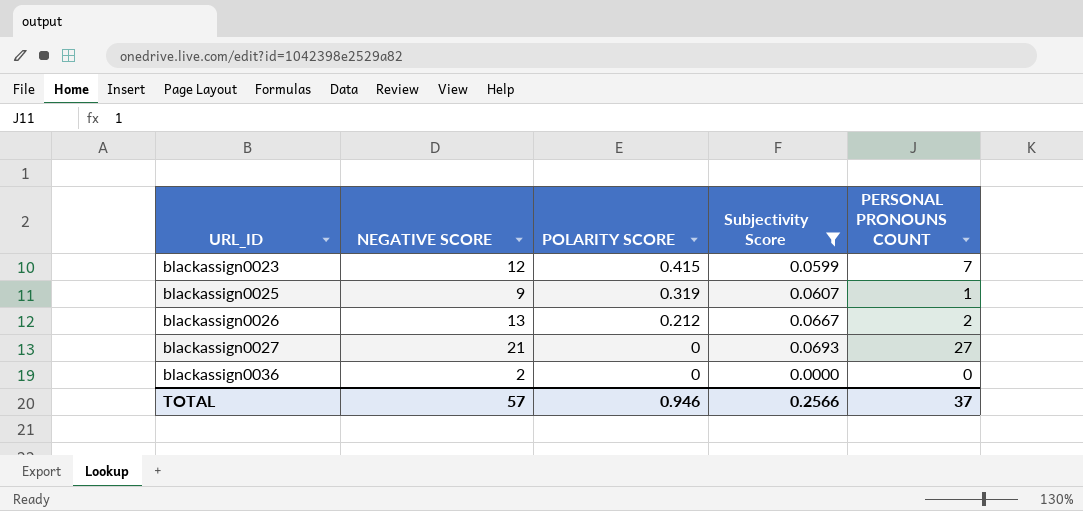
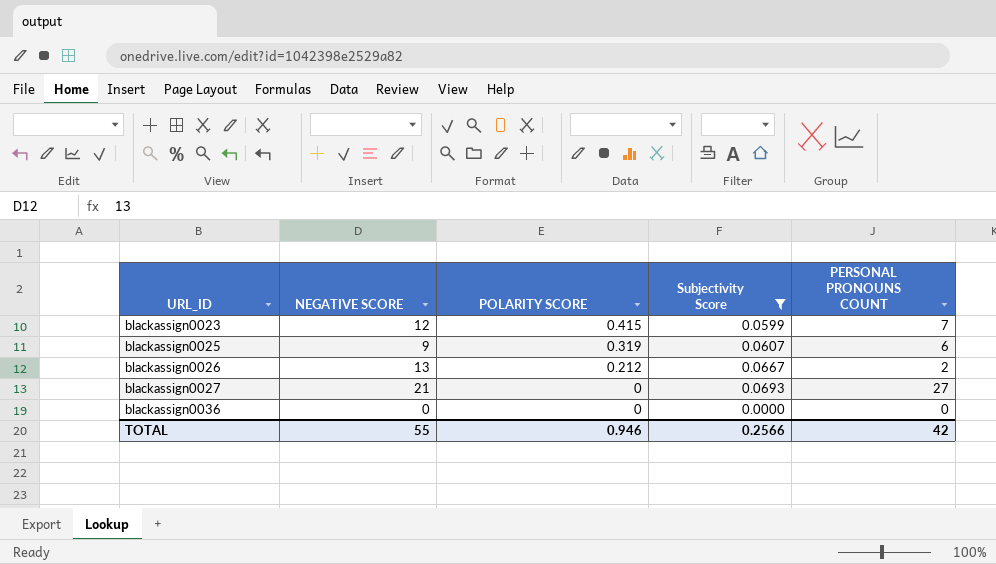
blackassign0025 | PERSONAL PRONOUNS COUNT: 1 -> 6
blackassign0036 | NEGATIVE SCORE: 2 -> 0
TOTAL | NEGATIVE SCORE: 57 -> 55
TOTAL | PERSONAL PRONOUNS COUNT: 37 -> 42

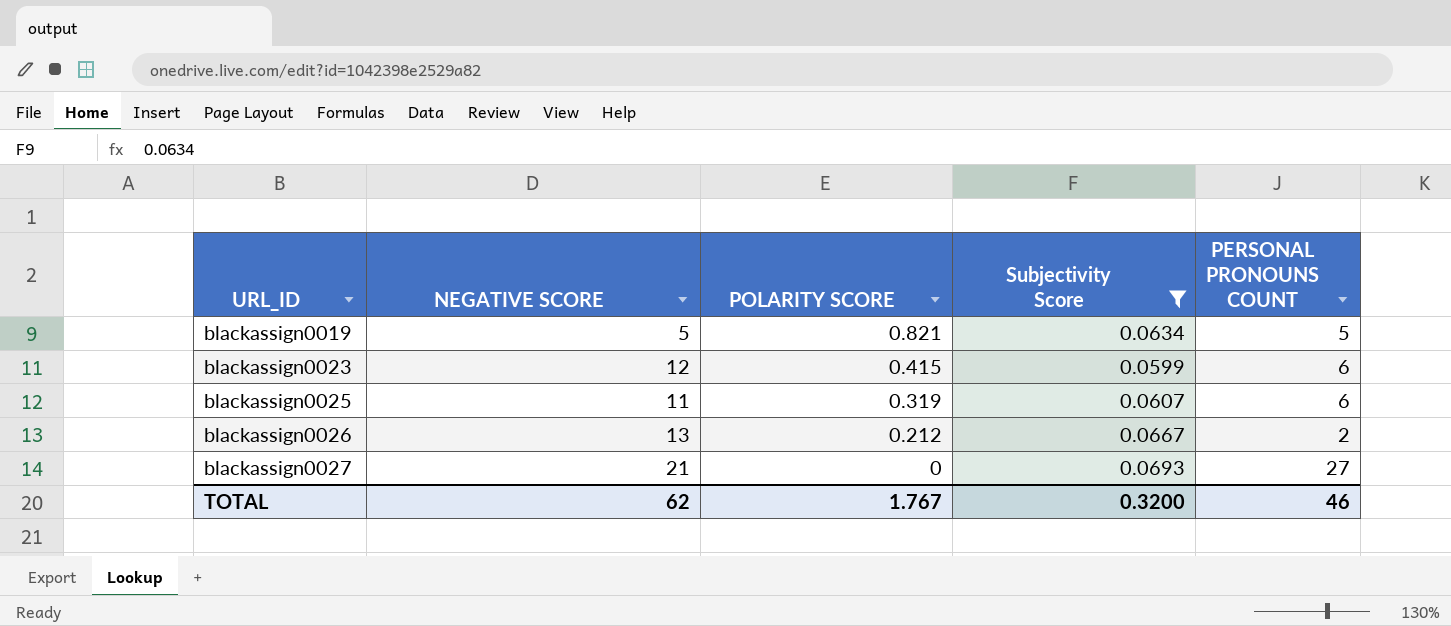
row blackassign0036: 0 | 0 | 0.0000 | 0 -> none
row blackassign0019: none -> 5 | 0.821 | 0.0634 | 5
blackassign0023 | PERSONAL PRONOUNS COUNT: 7 -> 6
blackassign0025 | NEGATIVE SCORE: 9 -> 11
TOTAL | NEGATIVE SCORE: 55 -> 62
TOTAL | POLARITY SCORE: 0.946 -> 1.767
TOTAL | Subjectivity Score: 0.2566 -> 0.3200
TOTAL | PERSONAL PRONOUNS COUNT: 42 -> 46

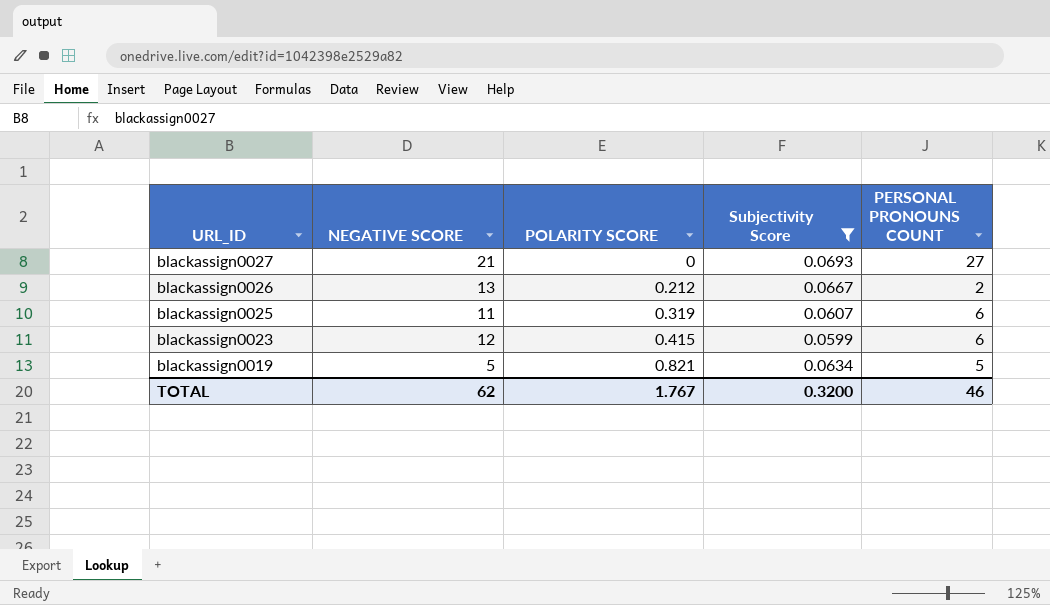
row order: URL_ID ascending -> URL_ID descending

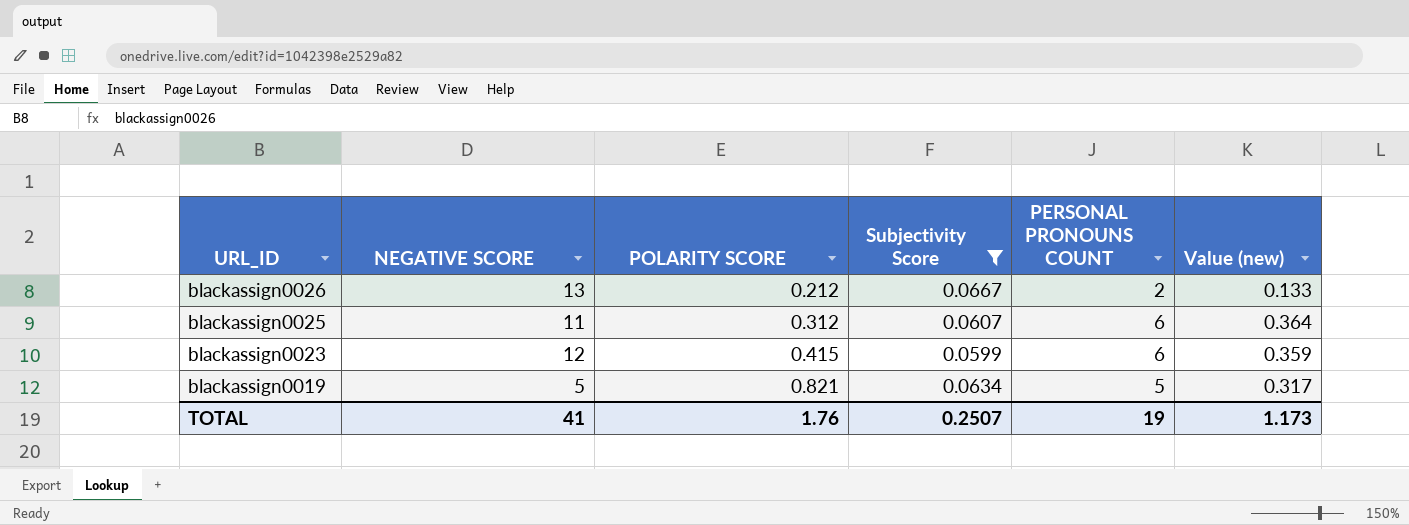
column Value (new) | formula: none -> [Subjectivity Score] * [PERSONAL PRONOUNS COUNT]
row blackassign0027: 21 | 0 | 0.0693 | 27 -> none
blackassign0025 | POLARITY SCORE: 0.319 -> 0.312
TOTAL | NEGATIVE SCORE: 62 -> 41
TOTAL | POLARITY SCORE: 1.767 -> 1.76
TOTAL | Subjectivity Score: 0.3200 -> 0.2507
TOTAL | PERSONAL PRONOUNS COUNT: 46 -> 19

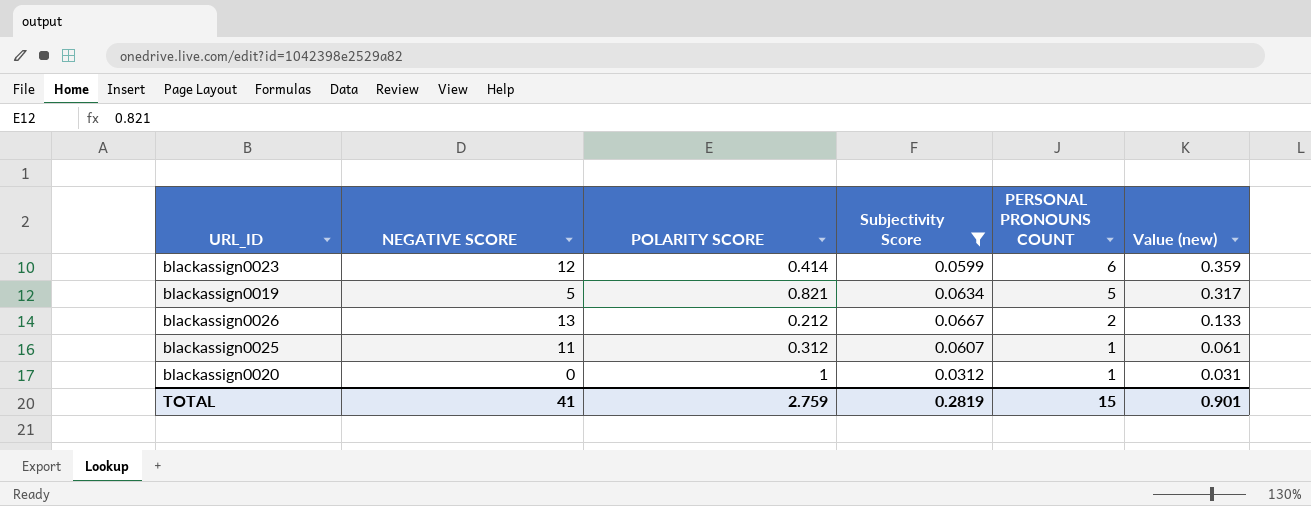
row order: URL_ID descending -> PERSONAL PRONOUNS COUNT descending
blackassign0023 | POLARITY SCORE: 0.415 -> 0.414
blackassign0025 | PERSONAL PRONOUNS COUNT: 6 -> 1
blackassign0025 | Value (new): 0.364 -> 0.061
row blackassign0020: none -> 0 | 1 | 0.0312 | 1 | 0.031
TOTAL | POLARITY SCORE: 1.76 -> 2.759
TOTAL | Subjectivity Score: 0.2507 -> 0.2819
TOTAL | PERSONAL PRONOUNS COUNT: 19 -> 15
TOTAL | Value (new): 1.173 -> 0.901

